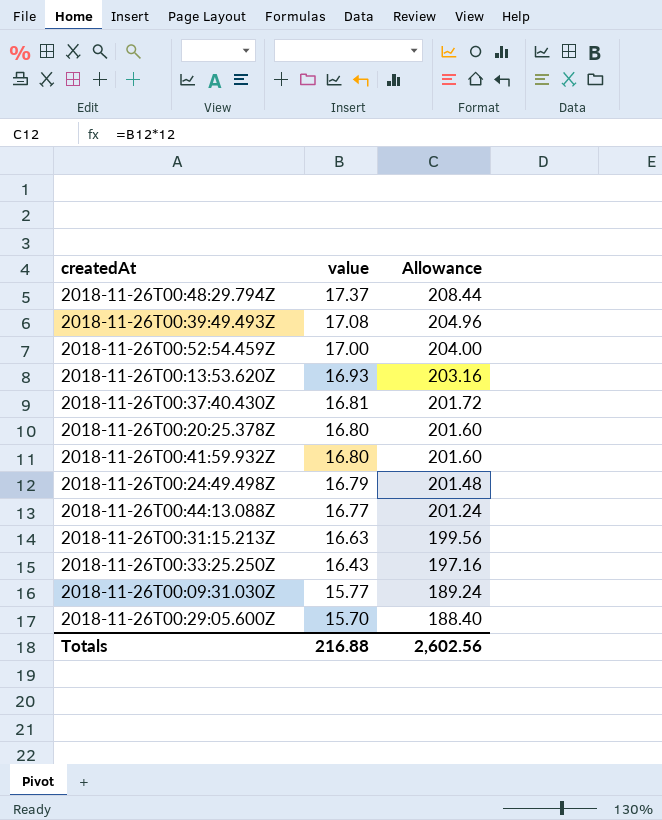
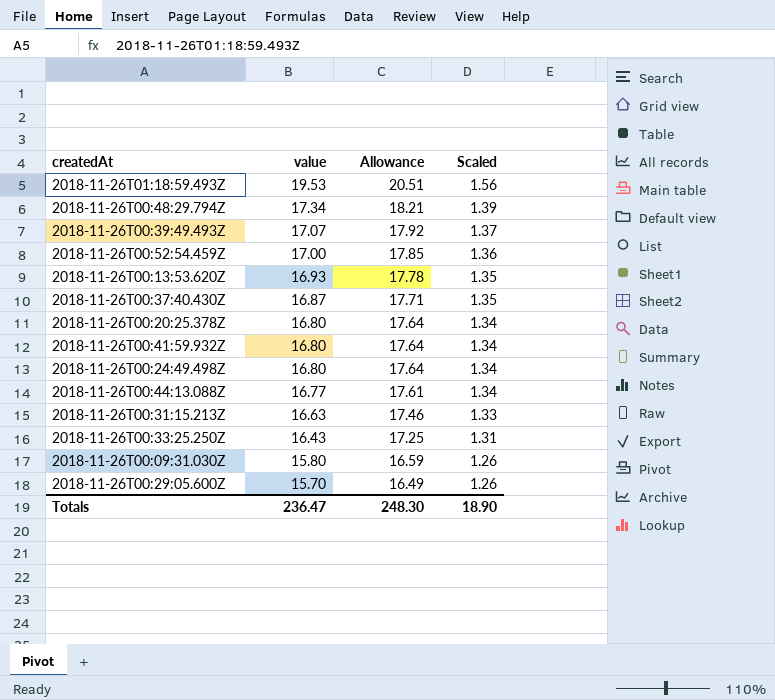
column Allowance | formula: [value] * 12 -> [value] * 1.05
column Scaled | formula: none -> [value] * 0.08
row 2018-11-26T01:18:59.493Z: none -> 19.53 | 20.51 | 1.56
2018-11-26T00:48:29.794Z | value: 17.37 -> 17.34
2018-11-26T00:39:49.493Z | value: 17.08 -> 17.07
2018-11-26T00:37:40.430Z | value: 16.81 -> 16.87
2018-11-26T00:24:49.498Z | value: 16.79 -> 16.80
2018-11-26T00:09:31.030Z | value: 15.77 -> 15.80
Totals | value: 216.88 -> 236.47
Totals | Allowance: 2,602.56 -> 248.30

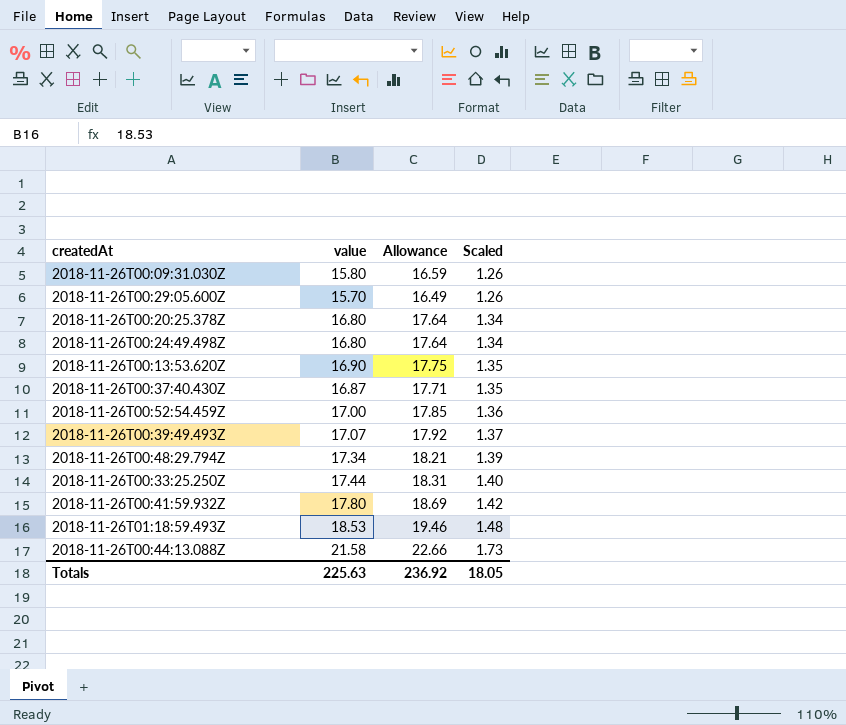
row order: value descending -> Scaled ascending
row 2018-11-26T00:31:15.213Z: 16.63 | 17.46 | 1.33 -> none
2018-11-26T00:13:53.620Z | value: 16.93 -> 16.90
2018-11-26T00:13:53.620Z | Allowance: 17.78 -> 17.75
2018-11-26T00:33:25.250Z | value: 16.43 -> 17.44
2018-11-26T00:33:25.250Z | Allowance: 17.25 -> 18.31
2018-11-26T00:33:25.250Z | Scaled: 1.31 -> 1.40
2018-11-26T00:41:59.932Z | value: 16.80 -> 17.80
2018-11-26T00:41:59.932Z | Allowance: 17.64 -> 18.69
2018-11-26T00:41:59.932Z | Scaled: 1.34 -> 1.42
2018-11-26T01:18:59.493Z | value: 19.53 -> 18.53
2018-11-26T01:18:59.493Z | Allowance: 20.51 -> 19.46
2018-11-26T01:18:59.493Z | Scaled: 1.56 -> 1.48
2018-11-26T00:44:13.088Z | value: 16.77 -> 21.58
2018-11-26T00:44:13.088Z | Allowance: 17.61 -> 22.66
2018-11-26T00:44:13.088Z | Scaled: 1.34 -> 1.73
Totals | value: 236.47 -> 225.63
Totals | Allowance: 248.30 -> 236.92
Totals | Scaled: 18.90 -> 18.05

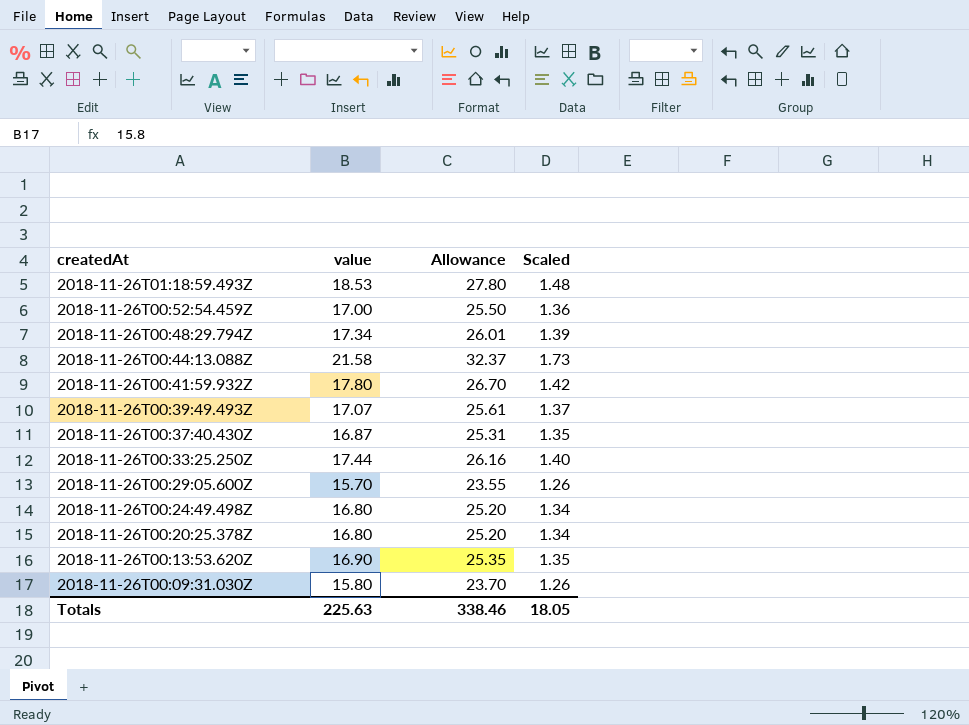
row order: Scaled ascending -> createdAt descending
column Allowance | formula: [value] * 1.05 -> [value] * 1.5
Totals | Allowance: 236.92 -> 338.46

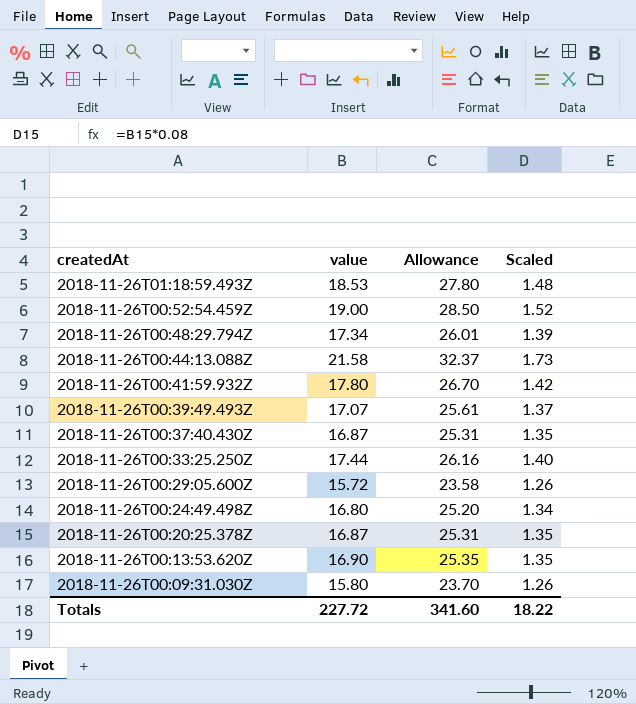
2018-11-26T00:52:54.459Z | value: 17.00 -> 19.00
2018-11-26T00:52:54.459Z | Allowance: 25.50 -> 28.50
2018-11-26T00:52:54.459Z | Scaled: 1.36 -> 1.52
2018-11-26T00:29:05.600Z | value: 15.70 -> 15.72
2018-11-26T00:29:05.600Z | Allowance: 23.55 -> 23.58
2018-11-26T00:20:25.378Z | value: 16.80 -> 16.87
2018-11-26T00:20:25.378Z | Allowance: 25.20 -> 25.31
2018-11-26T00:20:25.378Z | Scaled: 1.34 -> 1.35
Totals | value: 225.63 -> 227.72
Totals | Allowance: 338.46 -> 341.60
Totals | Scaled: 18.05 -> 18.22

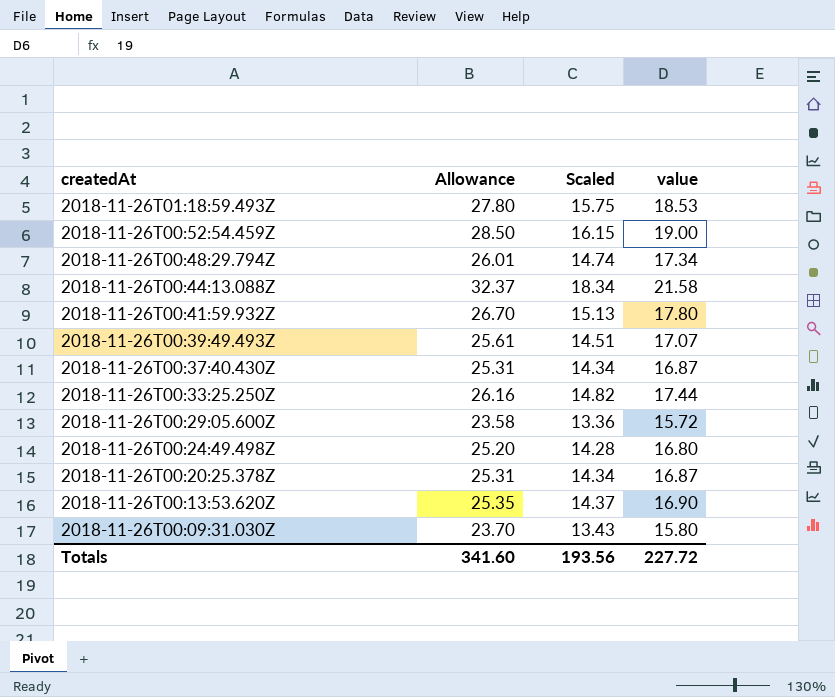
column Scaled | formula: [value] * 0.08 -> [value] * 0.85
column value | position: 2 -> 4
Totals | Scaled: 18.22 -> 193.56

